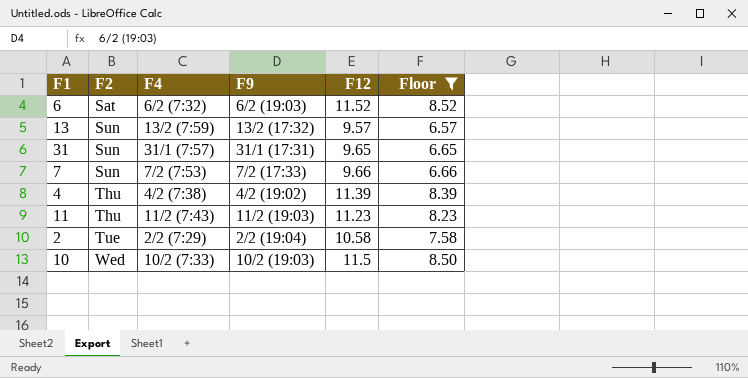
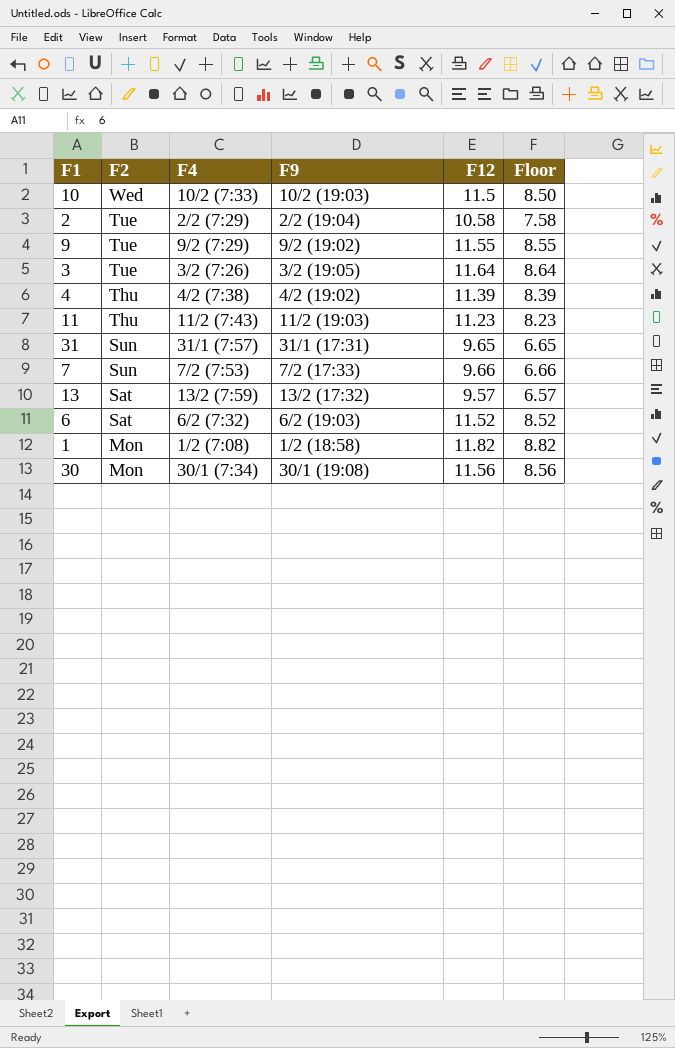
filter: Floor <= 8.52 -> none
row order: F2 ascending -> F2 descending
13 | F2: Sun -> Sat

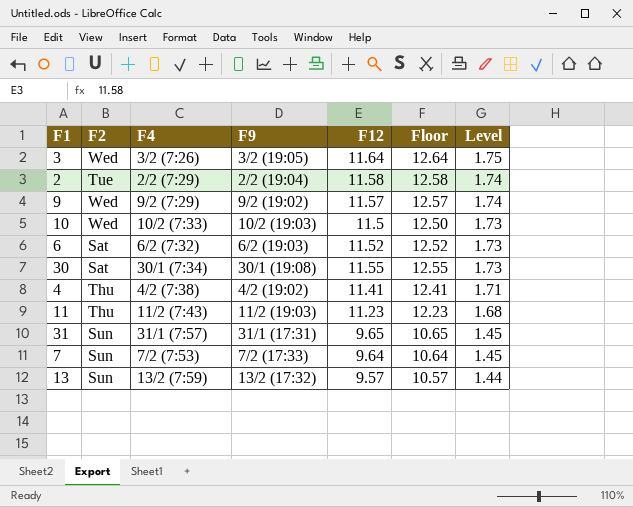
row order: F2 descending -> Level descending
column Floor | formula: [F12] - 3 -> [F12] + 1
column Level | formula: none -> [F12] * 0.15
row 1: Mon | 1/2 (7:08) | 1/2 (18:58) | 11.82 | 8.82 -> none
3 | F2: Tue -> Wed
2 | F12: 10.58 -> 11.58
9 | F2: Tue -> Wed
9 | F12: 11.55 -> 11.57
30 | F2: Mon -> Sat
30 | F12: 11.56 -> 11.55
4 | F12: 11.39 -> 11.41
7 | F12: 9.66 -> 9.64
13 | F2: Sat -> Sun

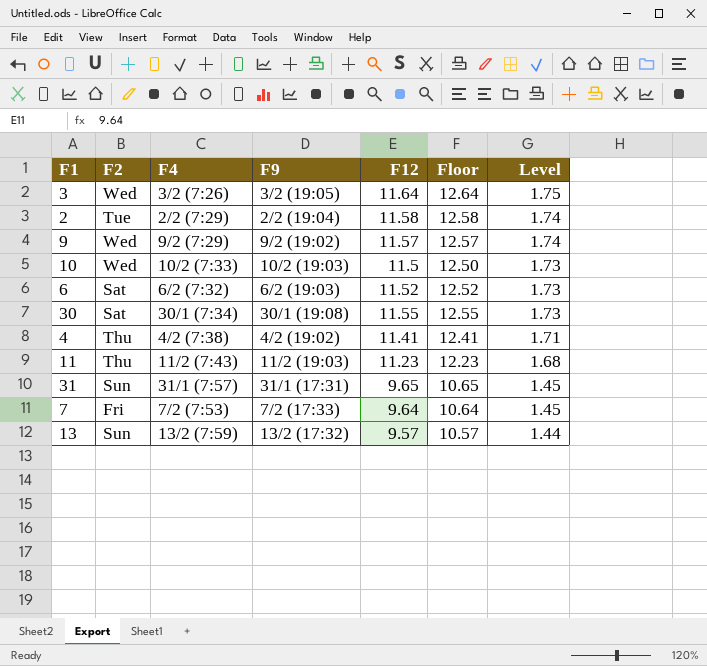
7 | F2: Sun -> Fri

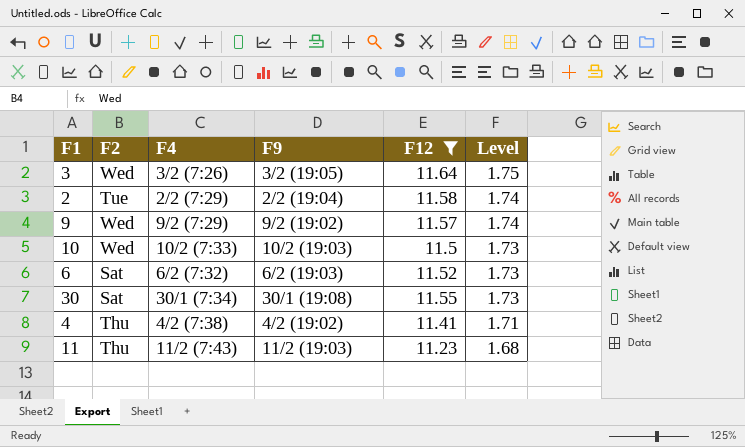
filter: none -> F12 >= 11.23
column Floor | formula: [F12] + 1 -> none

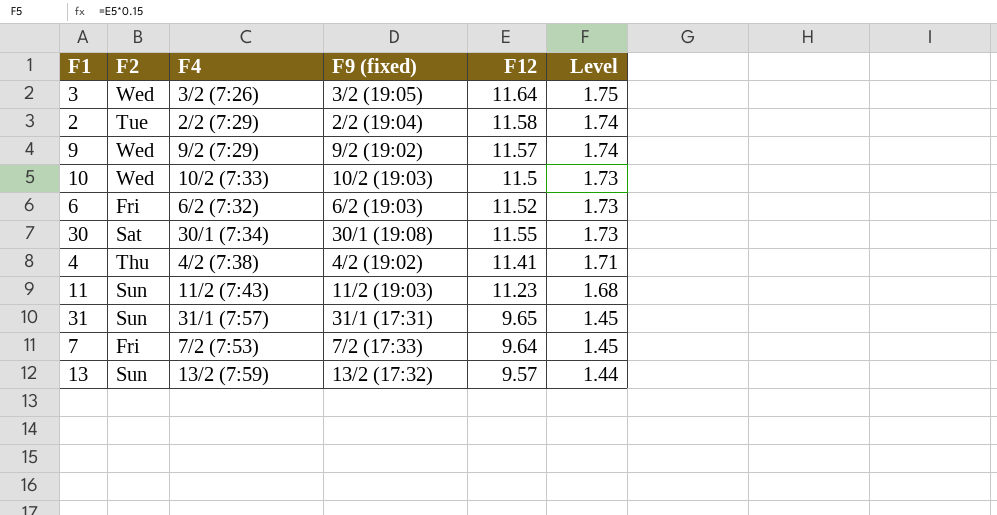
filter: F12 >= 11.23 -> none
column name: F9 -> F9 (fixed)
6 | F2: Sat -> Fri
11 | F2: Thu -> Sun

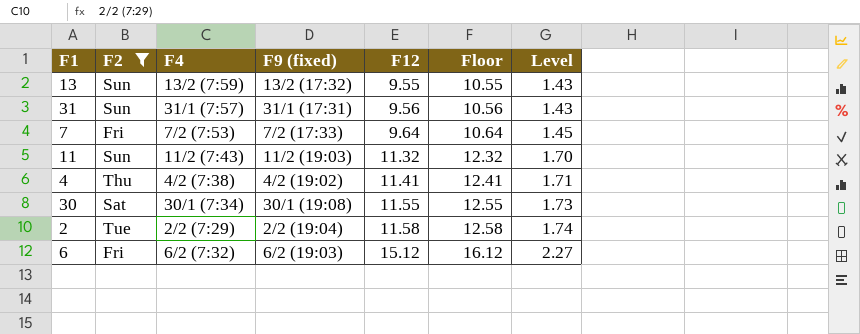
filter: none -> F2 != Wed
row order: Level descending -> F12 ascending
column Floor | formula: none -> [F12] + 1
13 | F12: 9.57 -> 9.55
13 | Level: 1.44 -> 1.43
31 | F12: 9.65 -> 9.56
31 | Level: 1.45 -> 1.43
11 | F12: 11.23 -> 11.32
11 | Level: 1.68 -> 1.70
6 | F12: 11.52 -> 15.12
6 | Level: 1.73 -> 2.27

